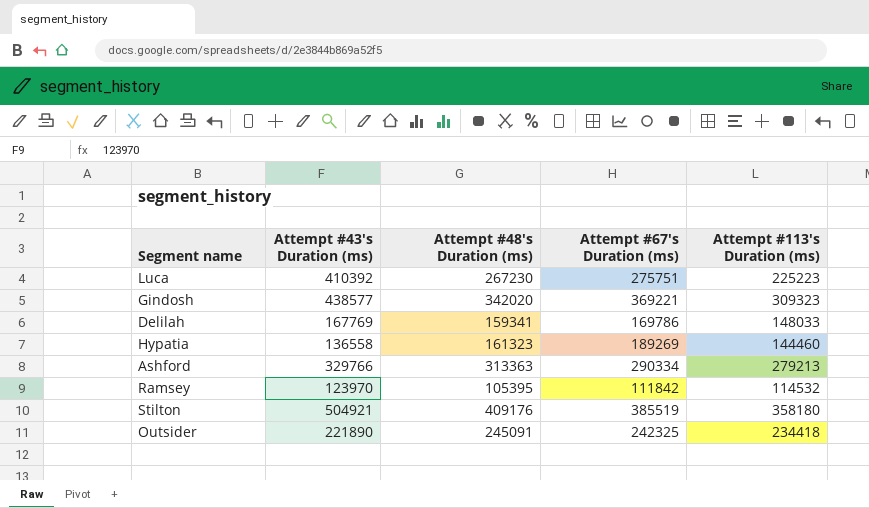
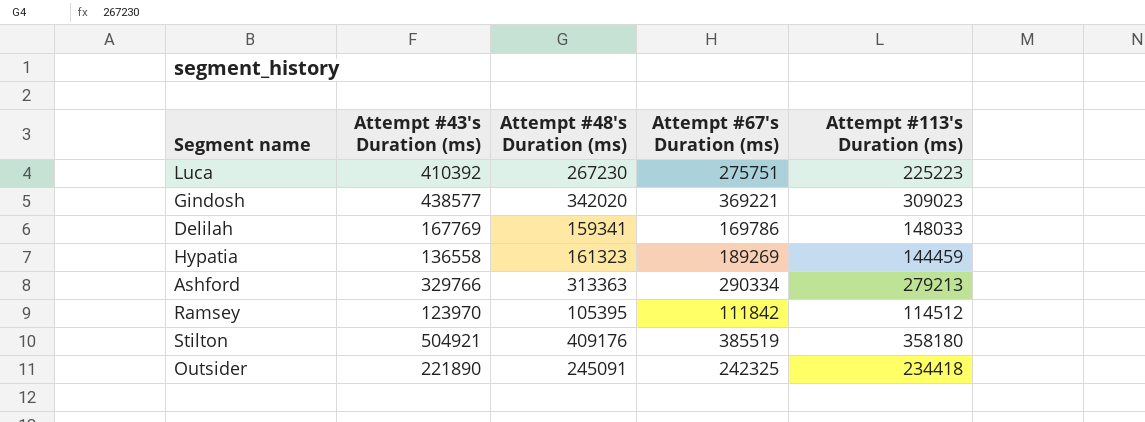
Gindosh | Attempt #113's Duration (ms): 309323 -> 309023
Hypatia | Attempt #113's Duration (ms): 144460 -> 144459
Ramsey | Attempt #113's Duration (ms): 114532 -> 114512

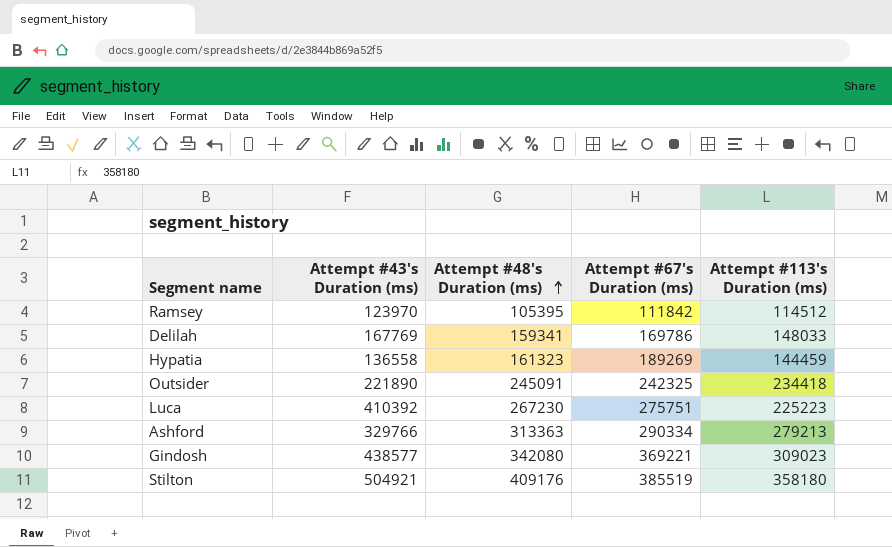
row order: none -> Attempt #48's Duration (ms) ascending
Gindosh | Attempt #48's Duration (ms): 342020 -> 342080

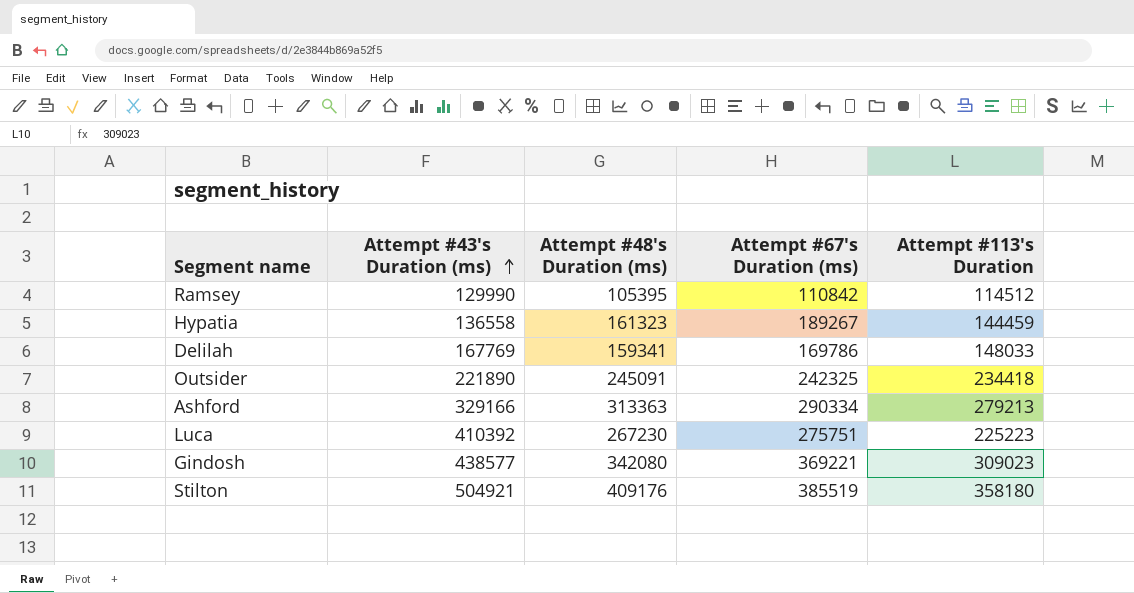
row order: Attempt #48's Duration (ms) ascending -> Attempt #43's Duration (ms) ascending
column name: Attempt #113's Duration (ms) -> Attempt #113's Duration
Ramsey | Attempt #43's Duration (ms): 123970 -> 129990
Ramsey | Attempt #67's Duration (ms): 111842 -> 110842
Hypatia | Attempt #67's Duration (ms): 189269 -> 189267
Ashford | Attempt #43's Duration (ms): 329766 -> 329166

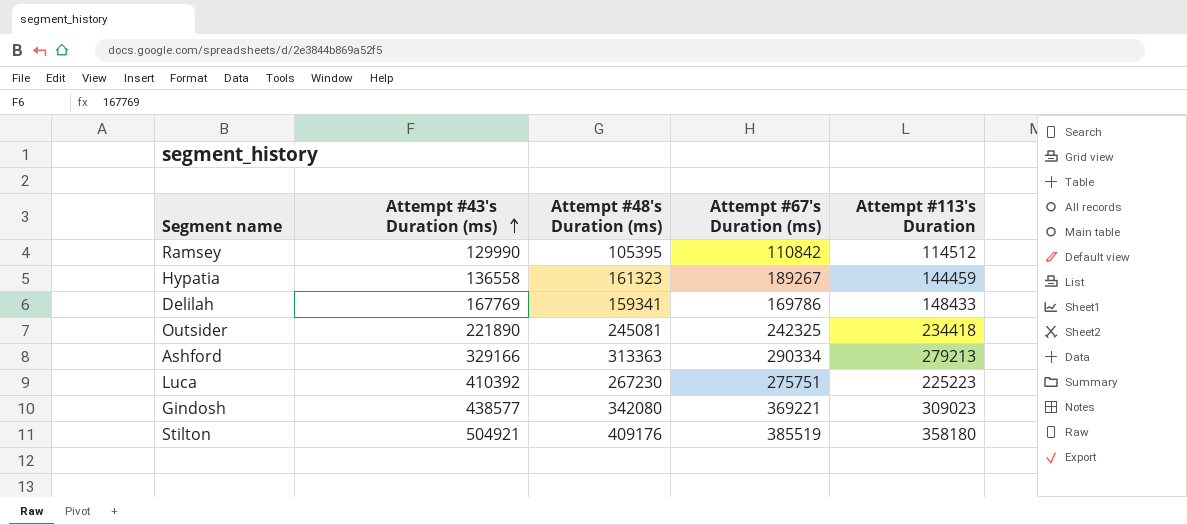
Delilah | Attempt #113's Duration: 148033 -> 148433
Outsider | Attempt #48's Duration (ms): 245091 -> 245081

